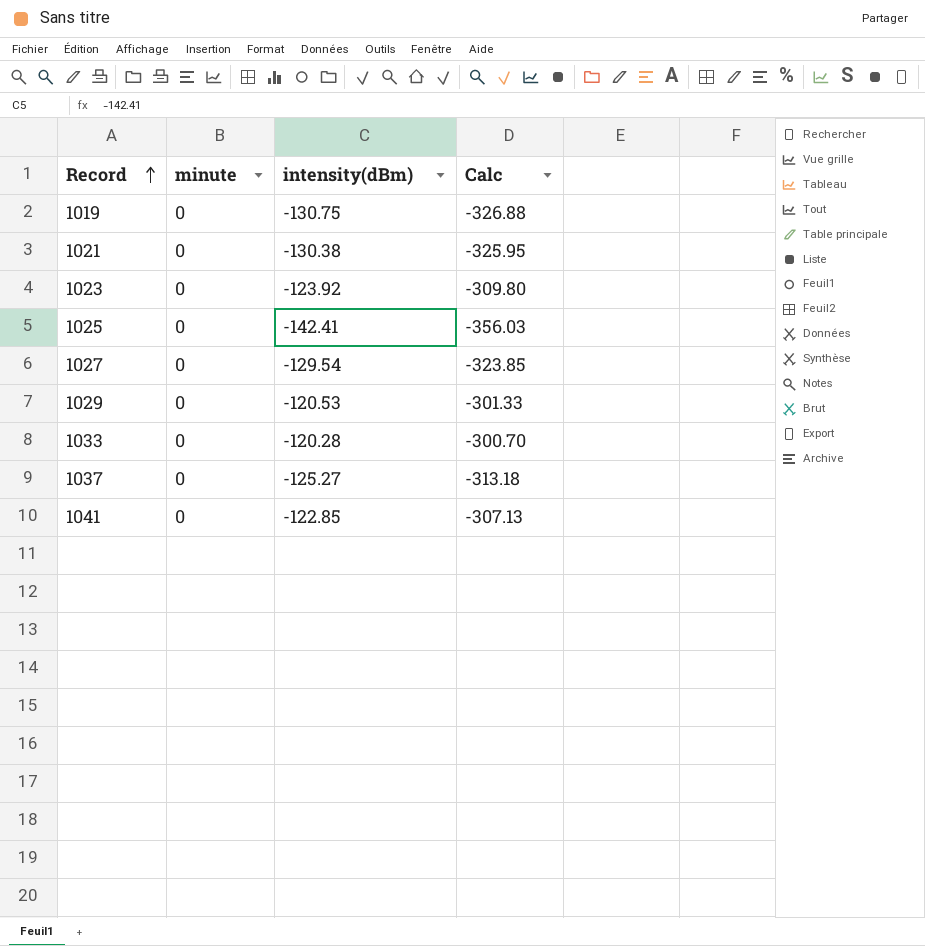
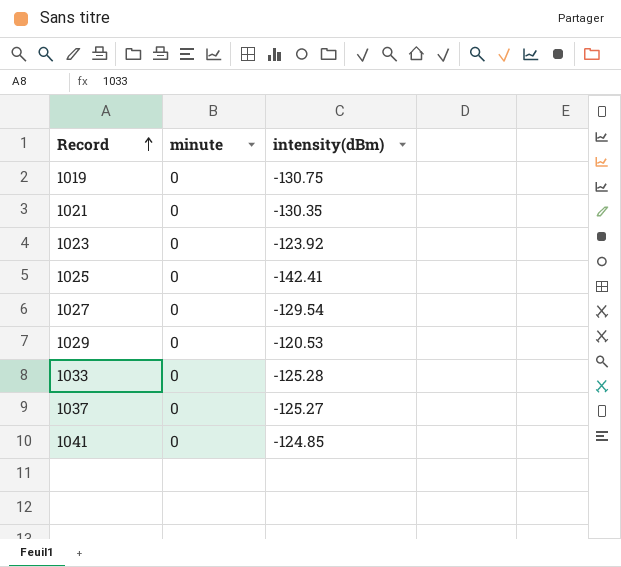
column Calc | formula: [intensity(dBm)] * 2.5 -> none
1021 | intensity(dBm): -130.38 -> -130.35
1033 | intensity(dBm): -120.28 -> -125.28
1041 | intensity(dBm): -122.85 -> -124.85

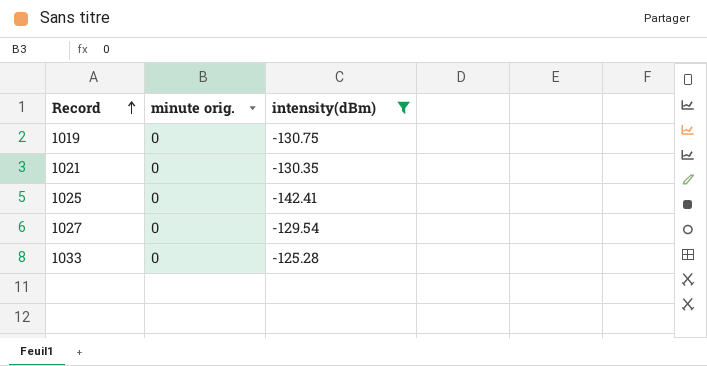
filter: none -> intensity(dBm) <= -125.28
column name: minute -> minute orig.

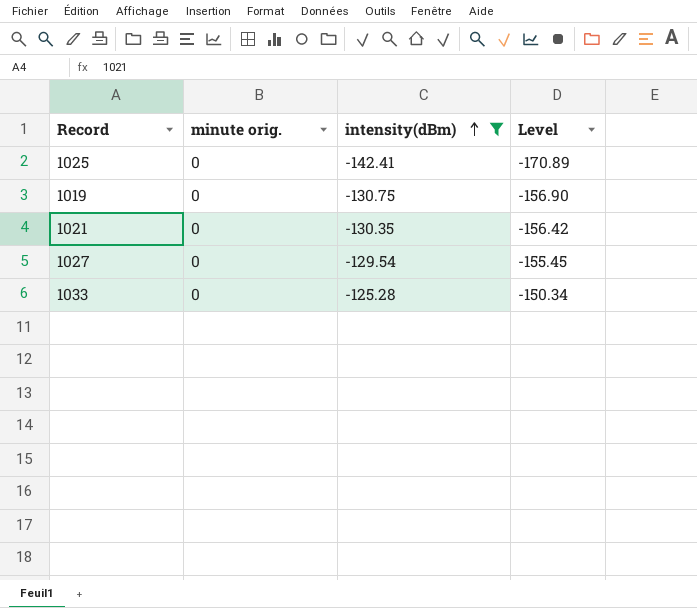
row order: Record ascending -> intensity(dBm) ascending
column Level | formula: none -> [intensity(dBm)] * 1.2

